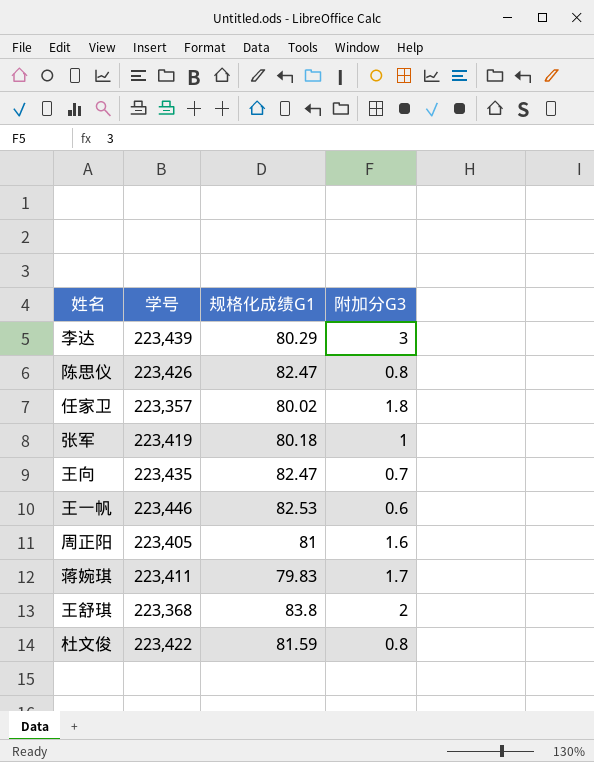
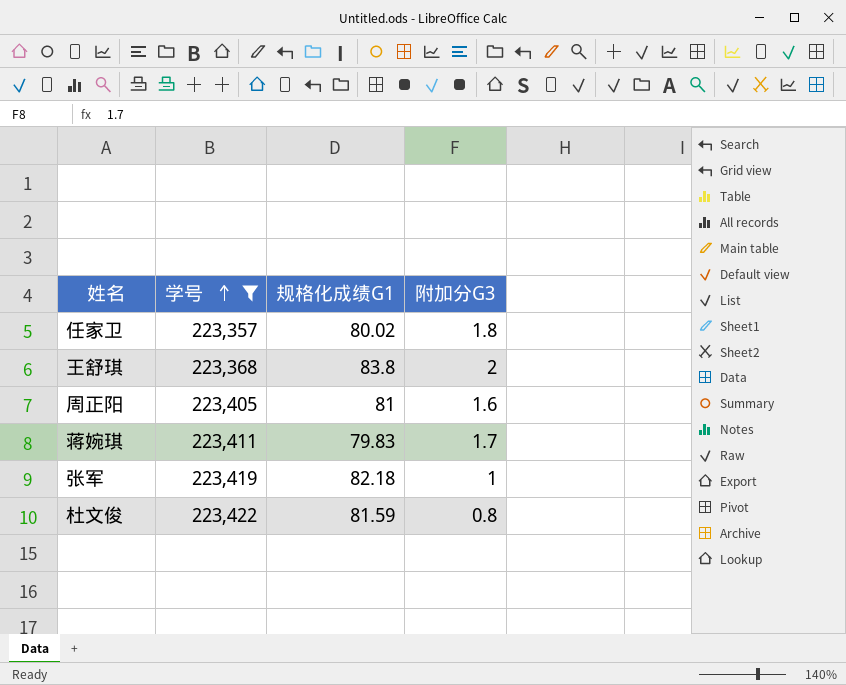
filter: none -> 学号 <= 223,422
row order: none -> 学号 ascending
张军 | 规格化成绩G1: 80.18 -> 82.18

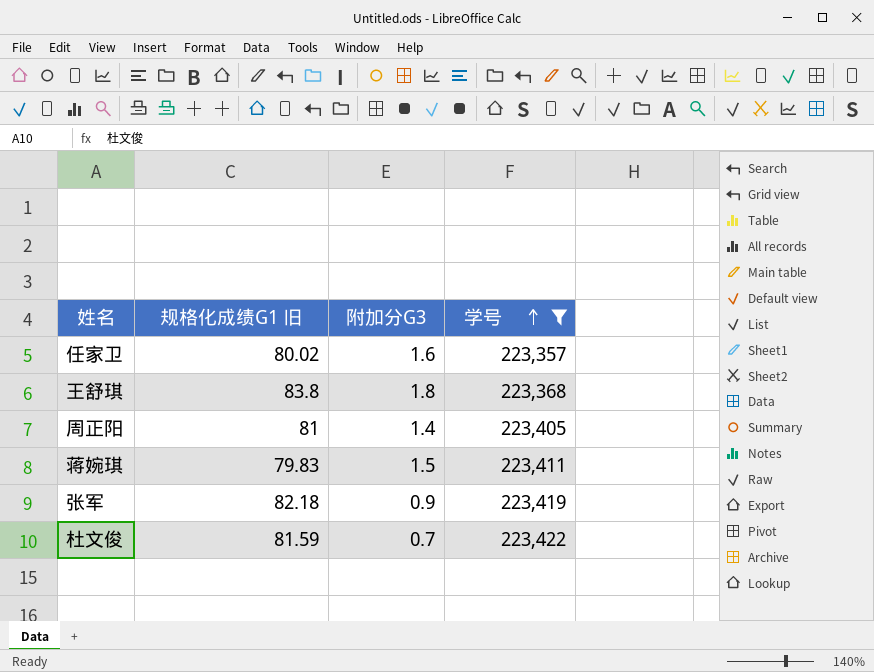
column name: 规格化成绩G1 -> 规格化成绩G1 旧
column 学号 | position: 2 -> 4
任家卫 | 附加分G3: 1.8 -> 1.6
王舒琪 | 附加分G3: 2 -> 1.8
周正阳 | 附加分G3: 1.6 -> 1.4
蒋婉琪 | 附加分G3: 1.7 -> 1.5
张军 | 附加分G3: 1 -> 0.9
杜文俊 | 附加分G3: 0.8 -> 0.7

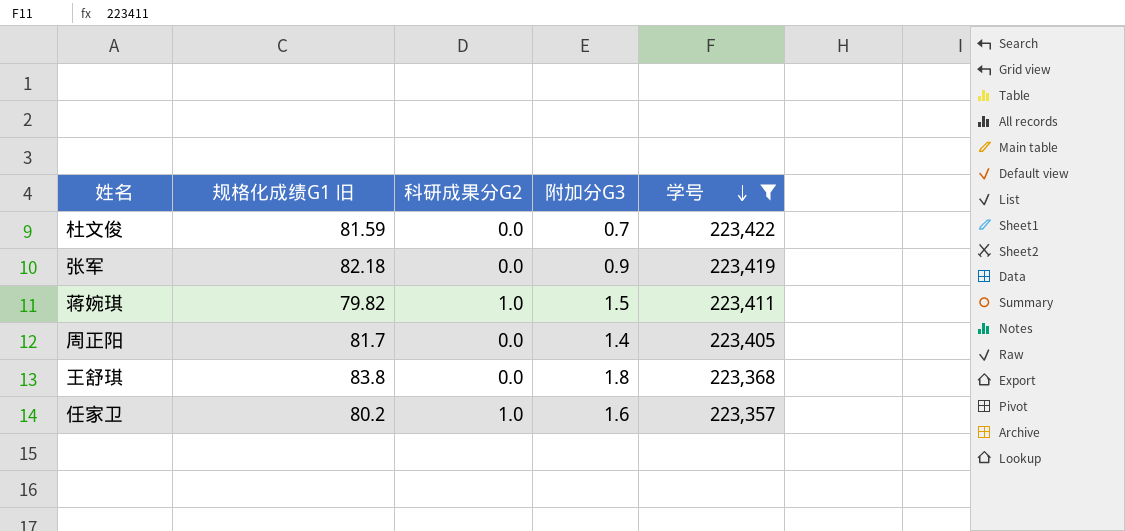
row order: 学号 ascending -> 学号 descending
column 科研成果分G2 | position: none -> 3
蒋婉琪 | 规格化成绩G1 旧: 79.83 -> 79.82
周正阳 | 规格化成绩G1 旧: 81 -> 81.7
任家卫 | 规格化成绩G1 旧: 80.02 -> 80.2

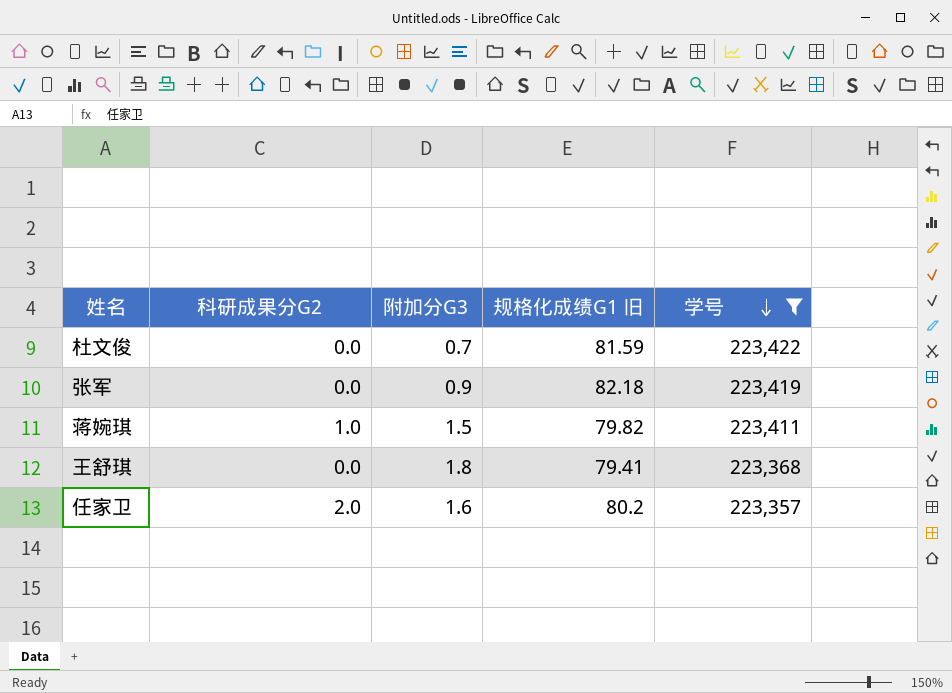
column 规格化成绩G1 旧 | position: 2 -> 4
row 周正阳: 81.7 | 0.0 | 1.4 | 223,405 -> none
王舒琪 | 规格化成绩G1 旧: 83.8 -> 79.41
任家卫 | 科研成果分G2: 1.0 -> 2.0

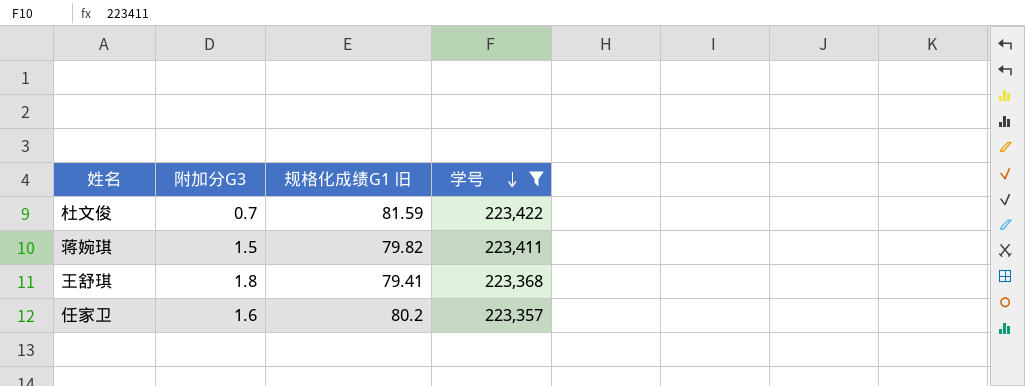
column 科研成果分G2 | position: 2 -> none
row 张军: 0.0 | 0.9 | 82.18 | 223,419 -> none

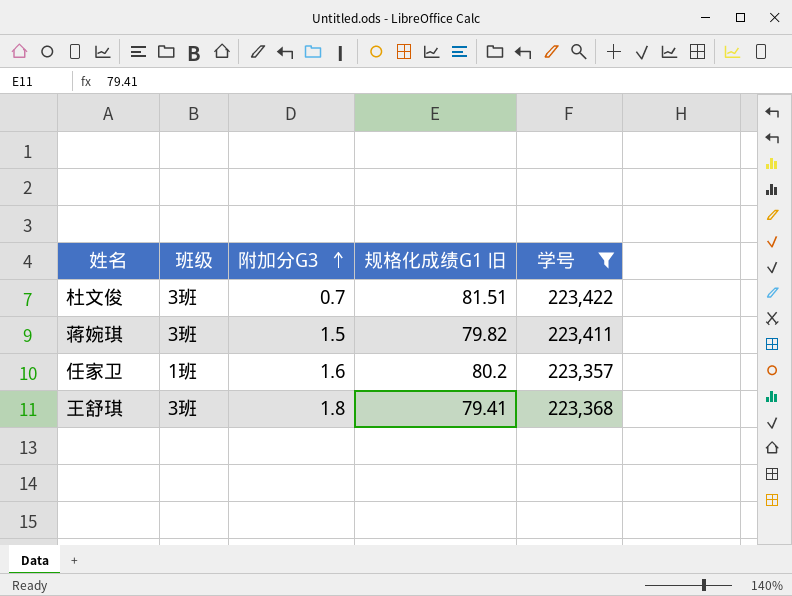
row order: 学号 descending -> 附加分G3 ascending
column 班级 | position: none -> 2
杜文俊 | 规格化成绩G1 旧: 81.59 -> 81.51

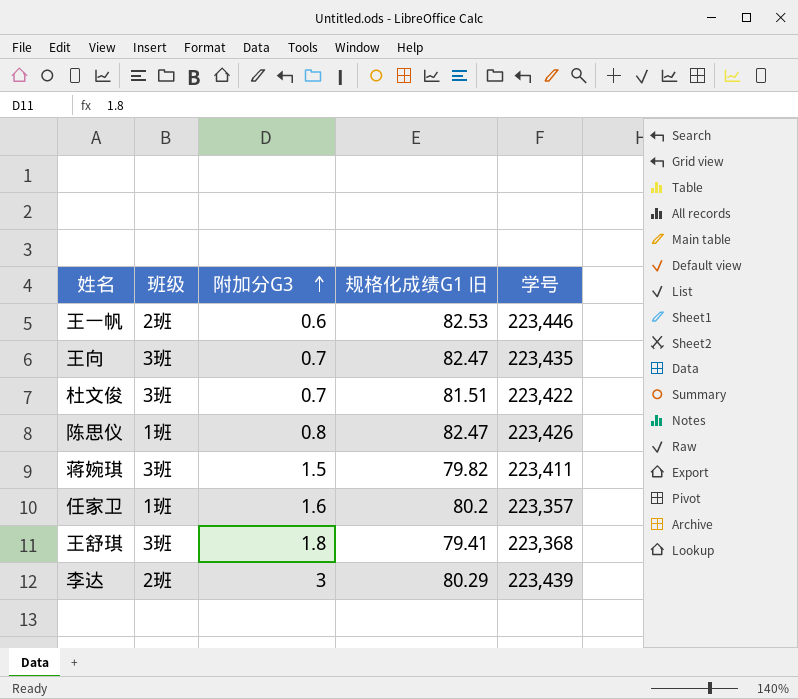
filter: 学号 <= 223,422 -> none

